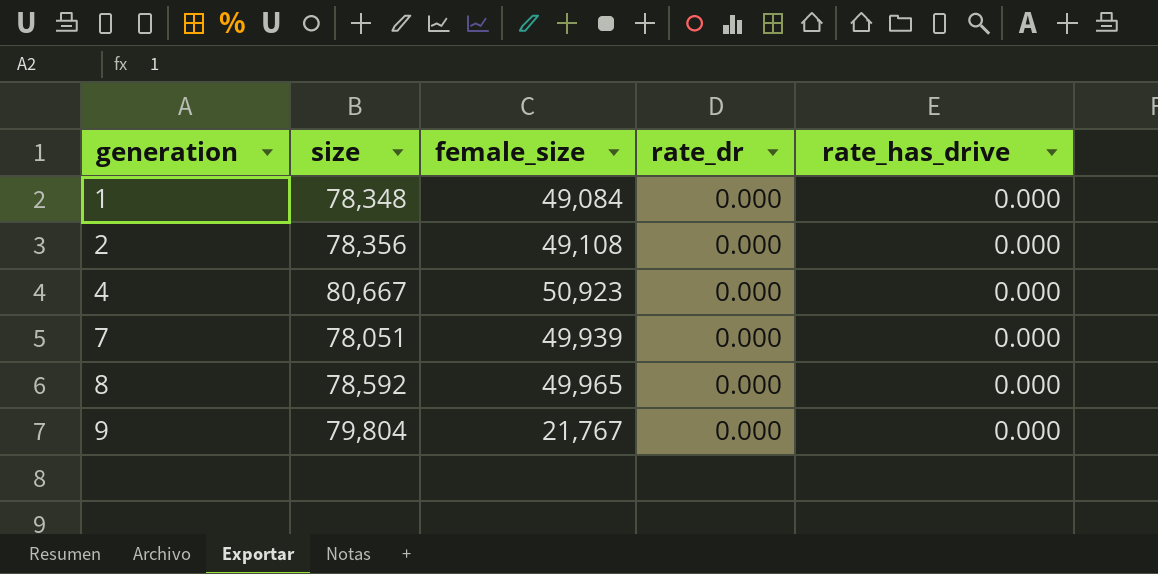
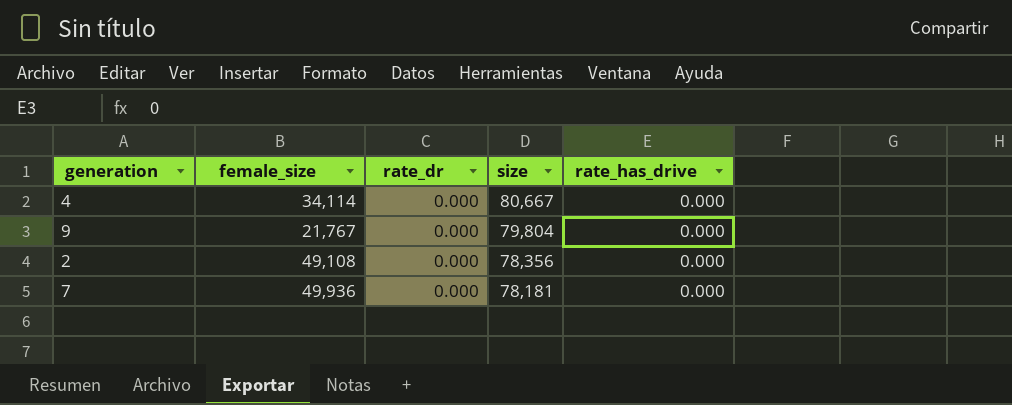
row order: generation ascending -> size descending
column size | position: 2 -> 4
row 1: 78,348 | 49,084 | 0.000 | 0.000 -> none
row 8: 78,592 | 49,965 | 0.000 | 0.000 -> none
4 | female_size: 50,923 -> 34,114
7 | female_size: 49,939 -> 49,936
7 | size: 78,051 -> 78,181

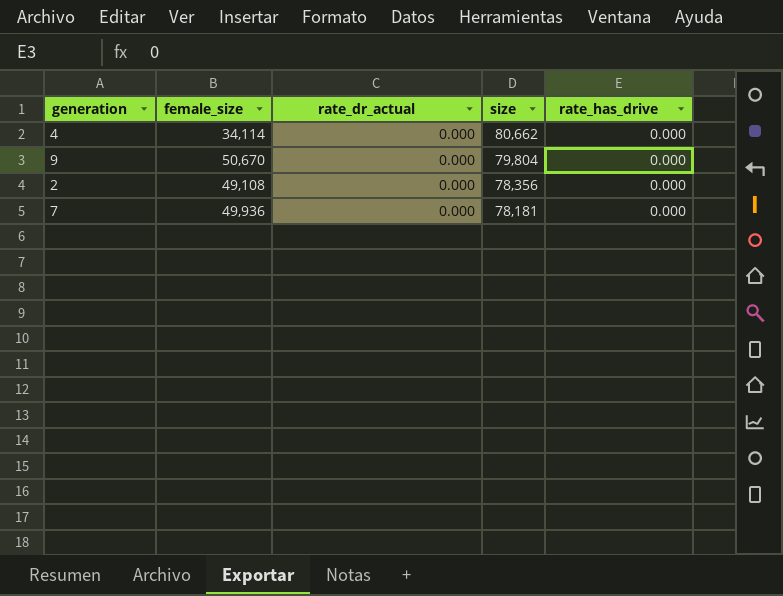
column name: rate_dr -> rate_dr_actual
4 | size: 80,667 -> 80,662
9 | female_size: 21,767 -> 50,670

